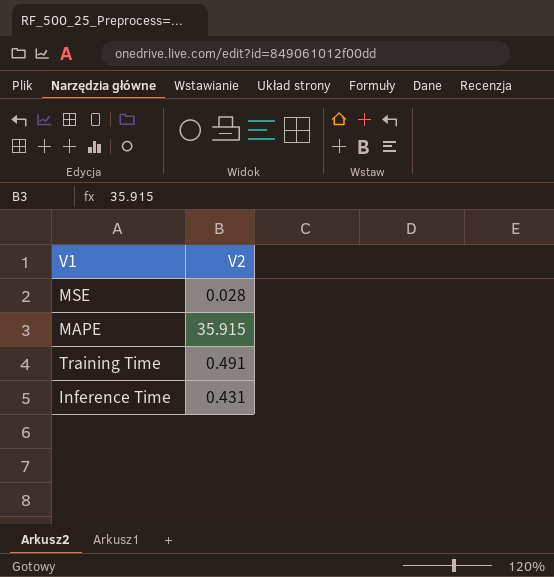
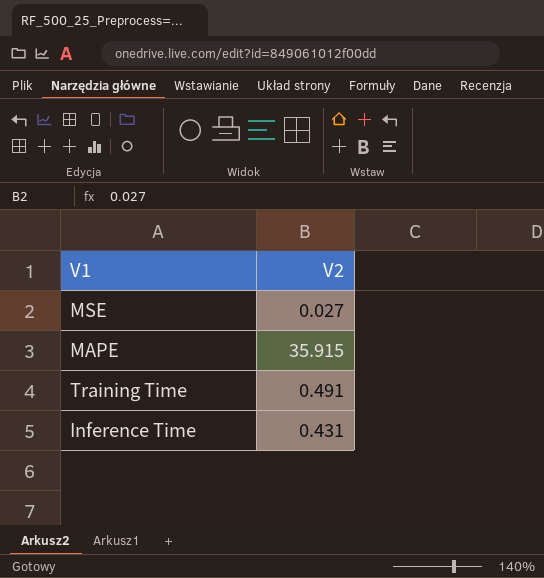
MSE | V2: 0.028 -> 0.027

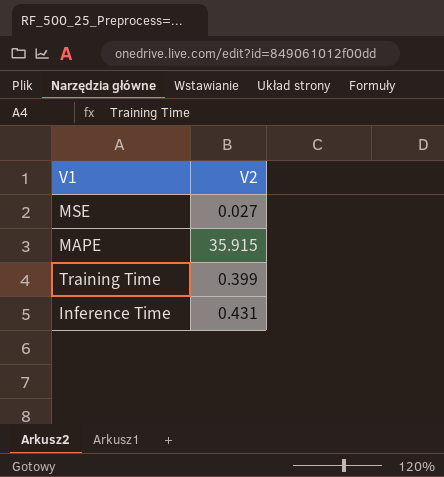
Training Time | V2: 0.491 -> 0.399

